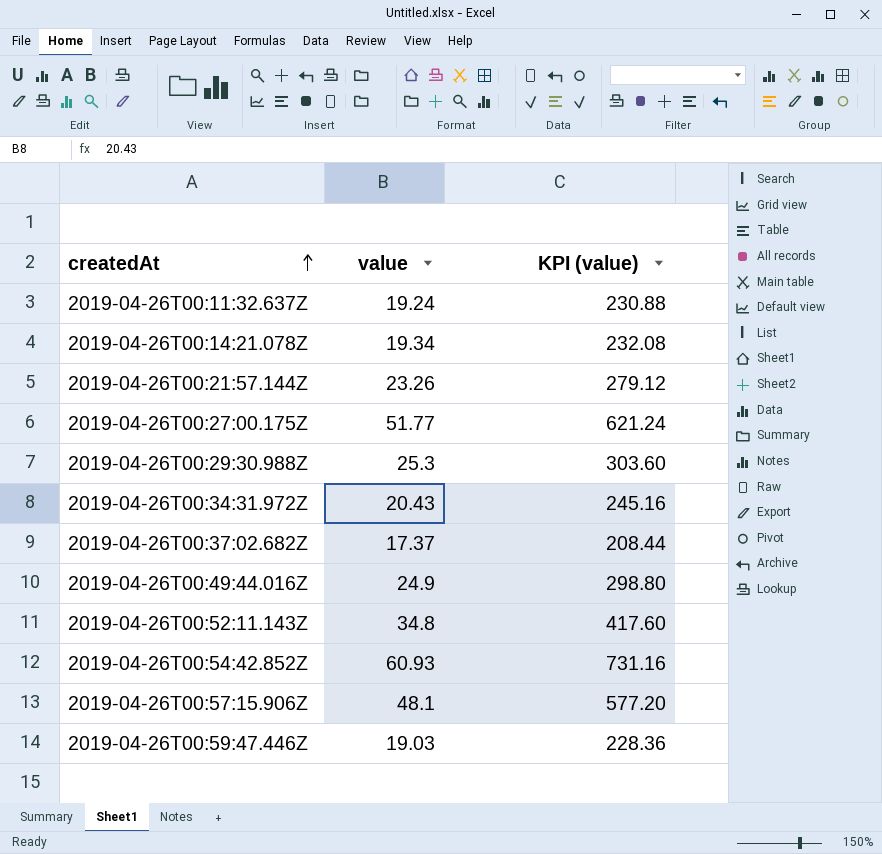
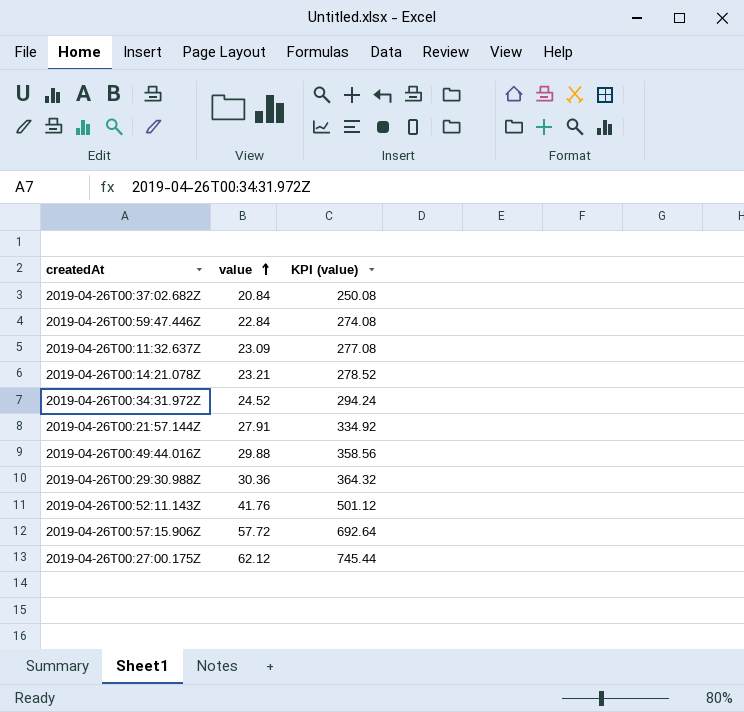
row order: createdAt ascending -> value ascending
row 2019-04-26T00:54:42.852Z: 60.93 | 731.16 -> none
2019-04-26T00:37:02.682Z | value: 17.37 -> 20.84
2019-04-26T00:37:02.682Z | KPI (value): 208.44 -> 250.08
2019-04-26T00:59:47.446Z | value: 19.03 -> 22.84
2019-04-26T00:59:47.446Z | KPI (value): 228.36 -> 274.08
2019-04-26T00:11:32.637Z | value: 19.24 -> 23.09
2019-04-26T00:11:32.637Z | KPI (value): 230.88 -> 277.08
2019-04-26T00:14:21.078Z | value: 19.34 -> 23.21
2019-04-26T00:14:21.078Z | KPI (value): 232.08 -> 278.52
2019-04-26T00:34:31.972Z | value: 20.43 -> 24.52
2019-04-26T00:34:31.972Z | KPI (value): 245.16 -> 294.24
2019-04-26T00:21:57.144Z | value: 23.26 -> 27.91
2019-04-26T00:21:57.144Z | KPI (value): 279.12 -> 334.92
2019-04-26T00:49:44.016Z | value: 24.9 -> 29.88
2019-04-26T00:49:44.016Z | KPI (value): 298.80 -> 358.56
2019-04-26T00:29:30.988Z | value: 25.3 -> 30.36
2019-04-26T00:29:30.988Z | KPI (value): 303.60 -> 364.32
2019-04-26T00:52:11.143Z | value: 34.8 -> 41.76
2019-04-26T00:52:11.143Z | KPI (value): 417.60 -> 501.12
2019-04-26T00:57:15.906Z | value: 48.1 -> 57.72
2019-04-26T00:57:15.906Z | KPI (value): 577.20 -> 692.64
2019-04-26T00:27:00.175Z | value: 51.77 -> 62.12
2019-04-26T00:27:00.175Z | KPI (value): 621.24 -> 745.44

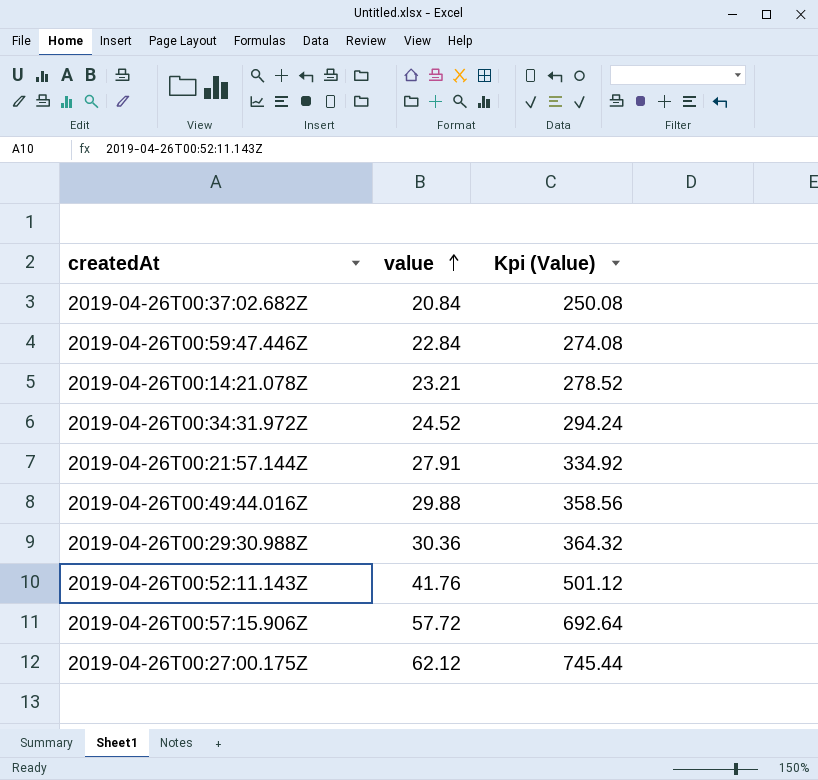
column name: KPI (value) -> Kpi (Value)
row 2019-04-26T00:11:32.637Z: 23.09 | 277.08 -> none

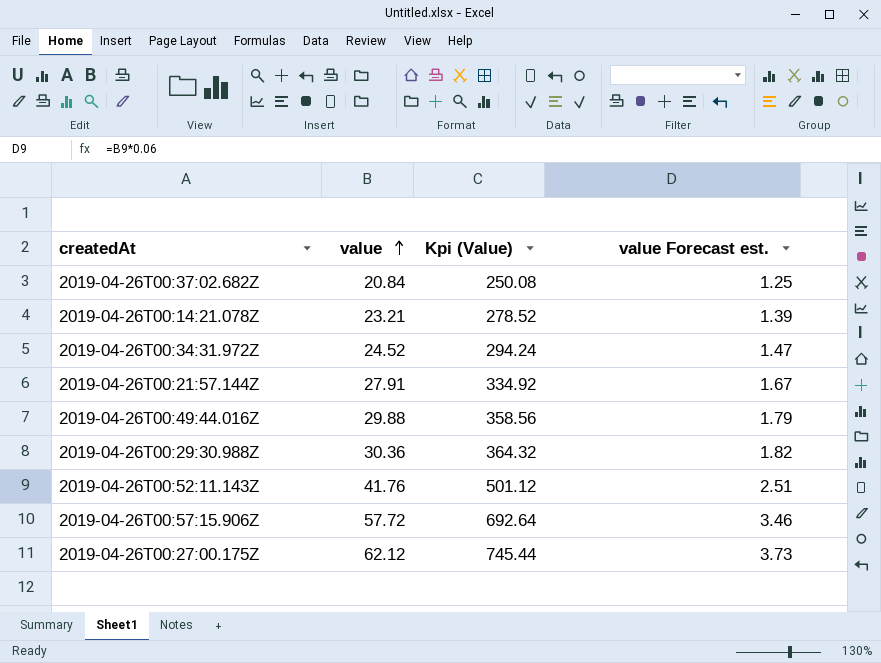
column value Forecast est. | formula: none -> [value] * 0.06
row 2019-04-26T00:59:47.446Z: 22.84 | 274.08 -> none

